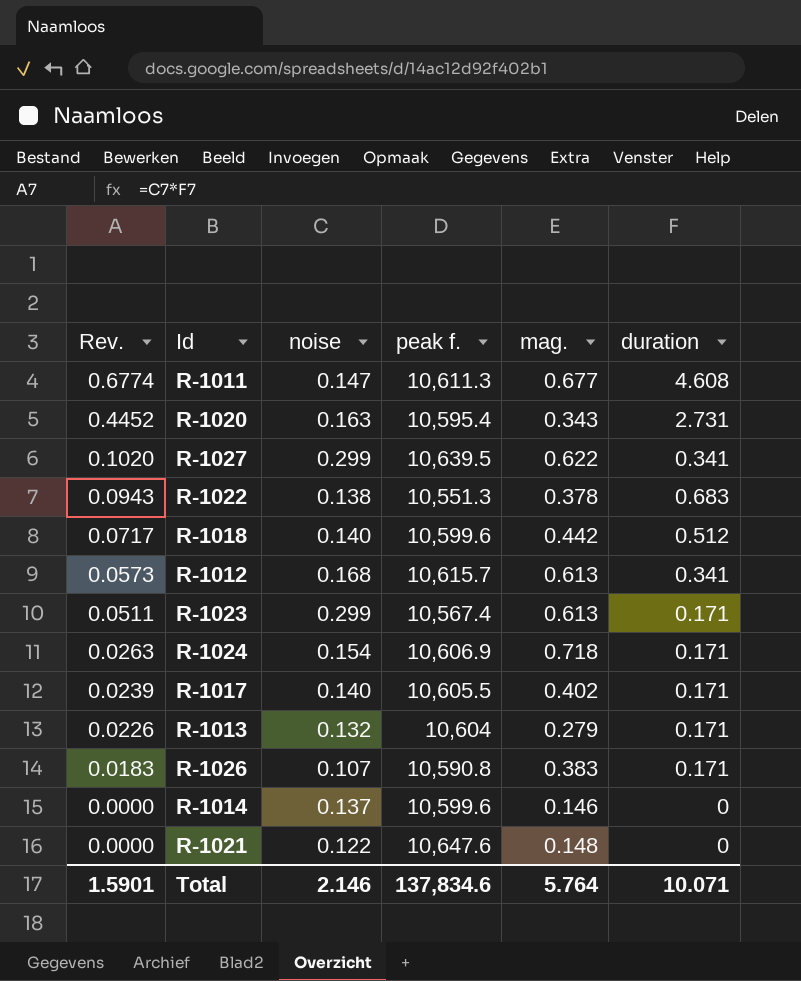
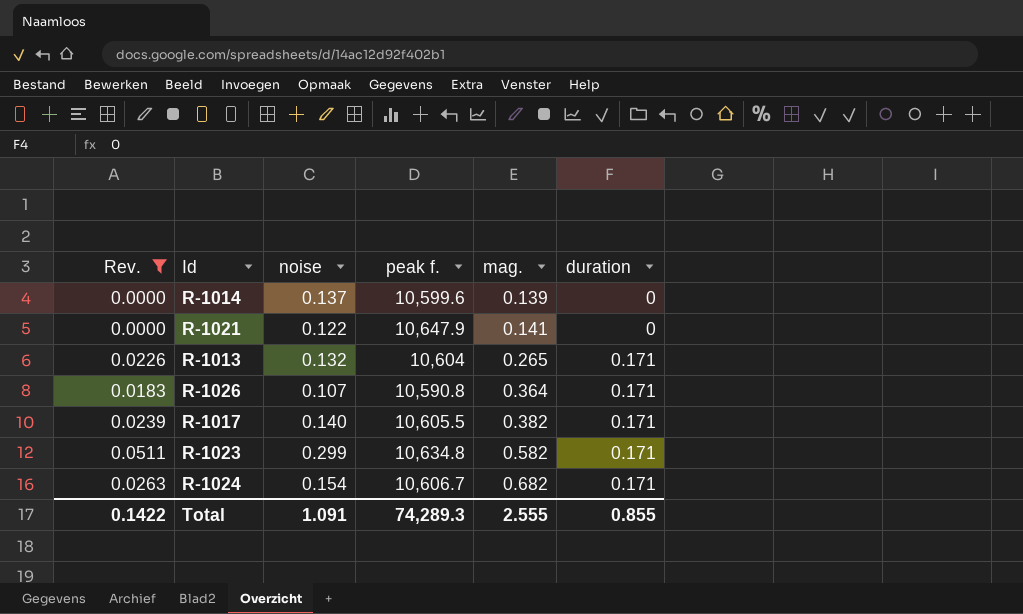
filter: none -> Rev. <= 0.0511
row order: Rev. descending -> mag. ascending
R-1014 | mag.: 0.146 -> 0.139
R-1021 | peak f.: 10,647.6 -> 10,647.9
R-1021 | mag.: 0.148 -> 0.141
R-1013 | mag.: 0.279 -> 0.265
R-1026 | mag.: 0.383 -> 0.364
R-1017 | mag.: 0.402 -> 0.382
R-1023 | peak f.: 10,567.4 -> 10,634.8
R-1023 | mag.: 0.613 -> 0.582
R-1024 | peak f.: 10,606.9 -> 10,606.7
R-1024 | mag.: 0.718 -> 0.682
Total | Rev.: 1.5901 -> 0.1422
Total | noise: 2.146 -> 1.091
Total | peak f.: 137,834.6 -> 74,289.3
Total | mag.: 5.764 -> 2.555
Total | duration: 10.071 -> 0.855

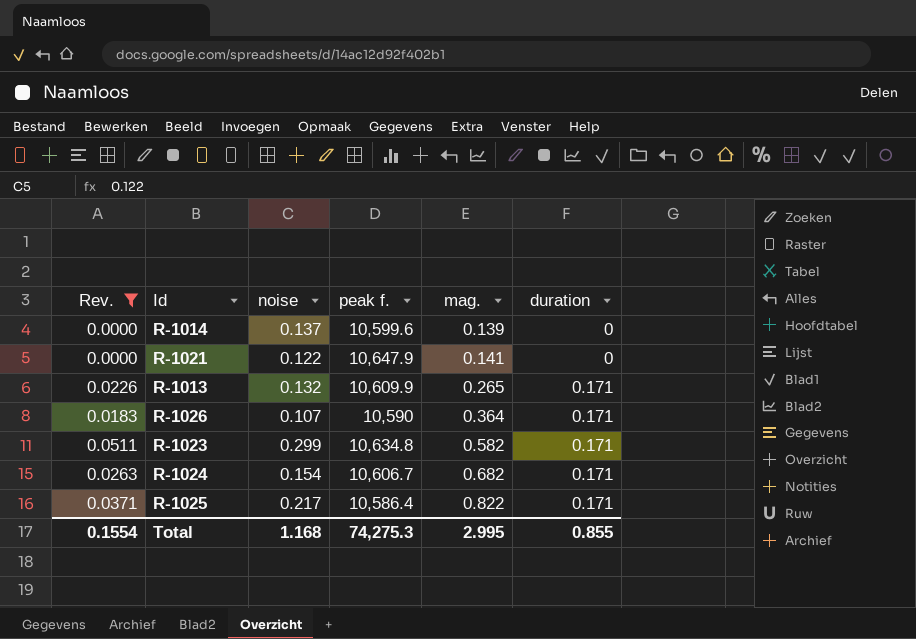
row R-1017: 0.0239 | 0.140 | 10,605.5 | 0.382 | 0.171 -> none
R-1013 | peak f.: 10,604 -> 10,609.9
R-1026 | peak f.: 10,590.8 -> 10,590
row R-1025: none -> 0.0371 | 0.217 | 10,586.4 | 0.822 | 0.171
Total | Rev.: 0.1422 -> 0.1554
Total | noise: 1.091 -> 1.168
Total | peak f.: 74,289.3 -> 74,275.3
Total | mag.: 2.555 -> 2.995

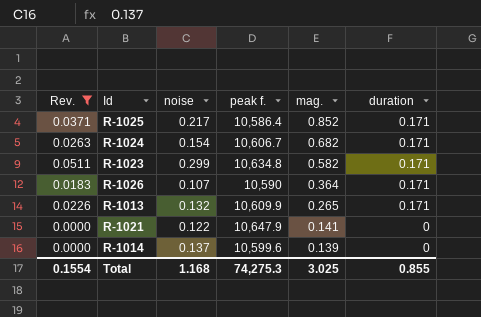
row order: mag. ascending -> mag. descending
R-1025 | mag.: 0.822 -> 0.852
Total | mag.: 2.995 -> 3.025

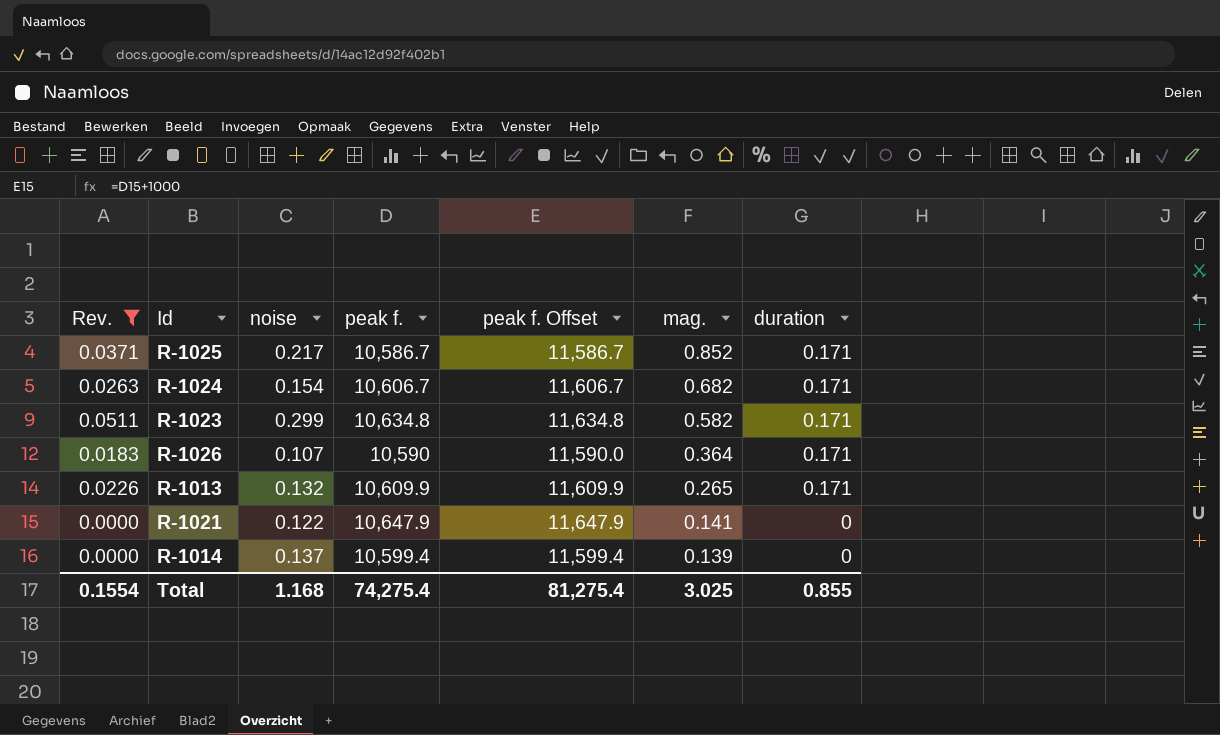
column peak f. Offset | formula: none -> [peak f.] + 1000
R-1025 | peak f.: 10,586.4 -> 10,586.7
R-1014 | peak f.: 10,599.6 -> 10,599.4
Total | peak f.: 74,275.3 -> 74,275.4

